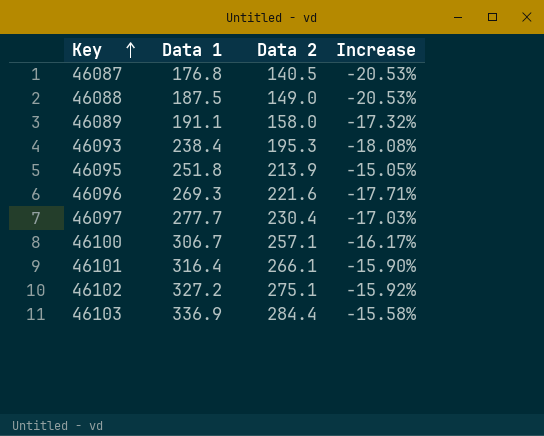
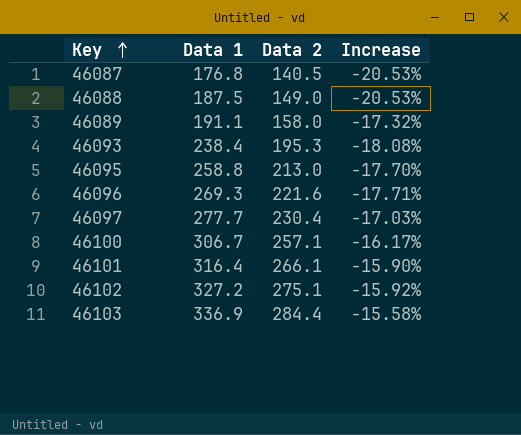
46095 | Data 1: 251.8 -> 258.8
46095 | Data 2: 213.9 -> 213.0
46095 | Increase: -15.05% -> -17.70%

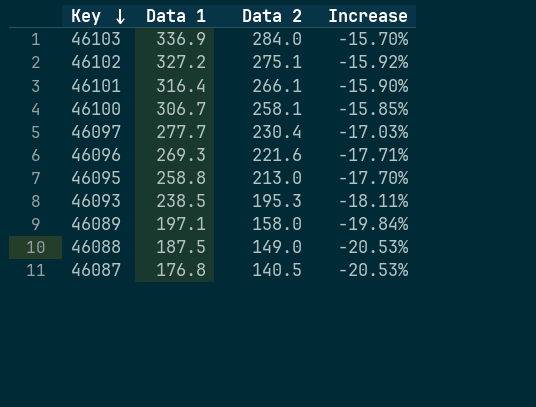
row order: Key ascending -> Key descending
46103 | Data 2: 284.4 -> 284.0
46103 | Increase: -15.58% -> -15.70%
46100 | Data 2: 257.1 -> 258.1
46100 | Increase: -16.17% -> -15.85%
46093 | Data 1: 238.4 -> 238.5
46093 | Increase: -18.08% -> -18.11%
46089 | Data 1: 191.1 -> 197.1
46089 | Increase: -17.32% -> -19.84%

